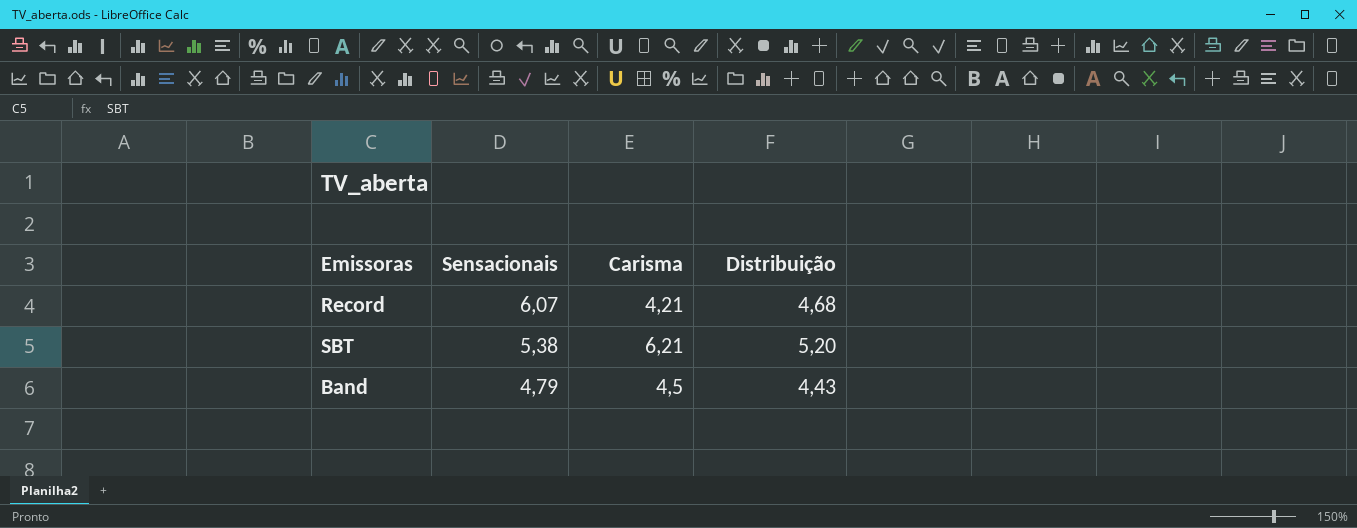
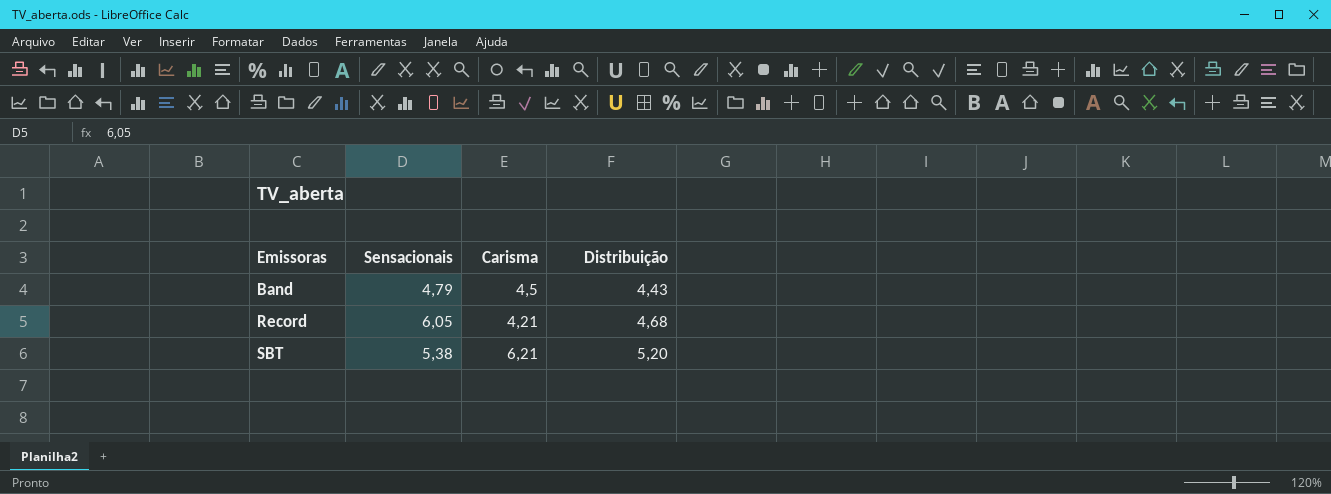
row order: Sensacionais descending -> Emissoras ascending
Record | Sensacionais: 6,07 -> 6,05

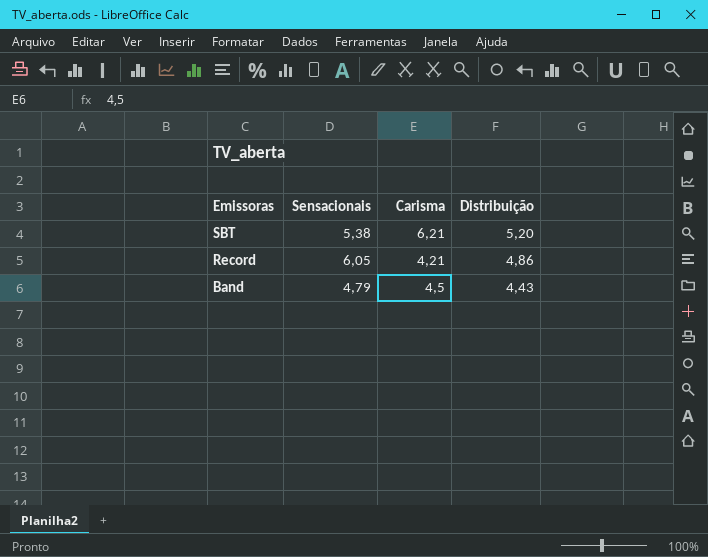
row order: Emissoras ascending -> Emissoras descending
Record | Distribuição: 4,68 -> 4,86

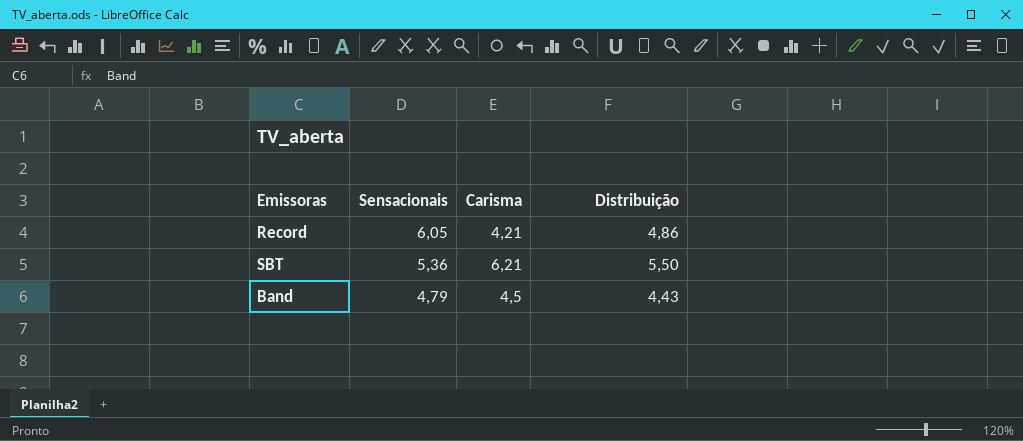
row order: Emissoras descending -> Sensacionais descending
SBT | Sensacionais: 5,38 -> 5,36
SBT | Distribuição: 5,20 -> 5,50

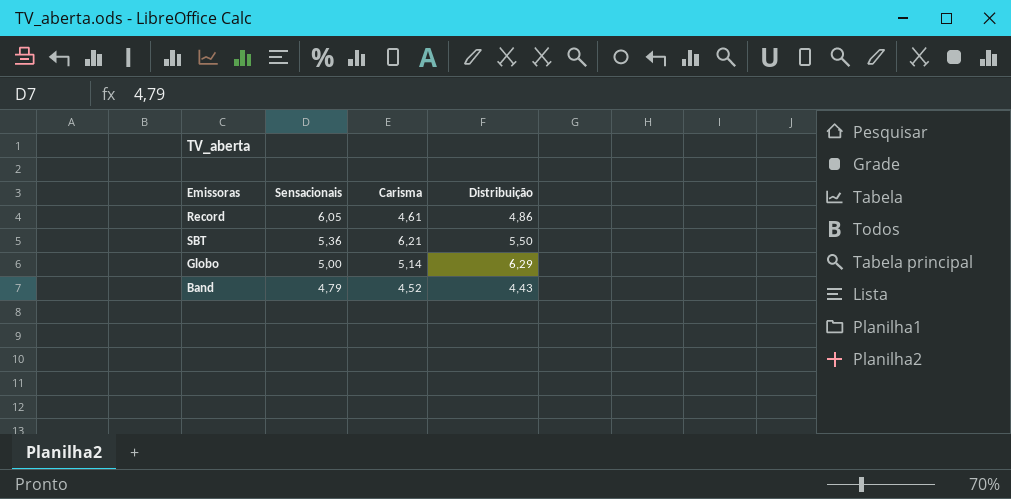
Record | Carisma: 4,21 -> 4,61
row Globo: none -> 5,00 | 5,14 | 6,29
Band | Carisma: 4,5 -> 4,52

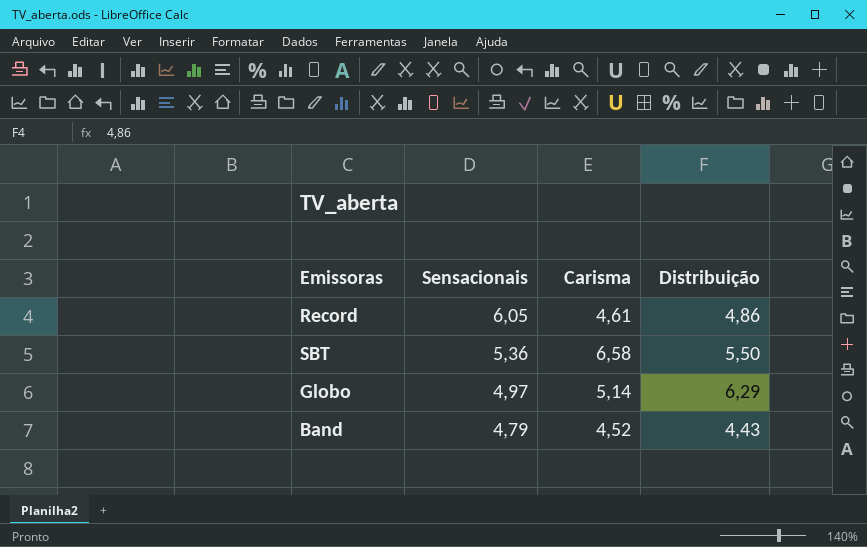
SBT | Carisma: 6,21 -> 6,58
Globo | Sensacionais: 5,00 -> 4,97

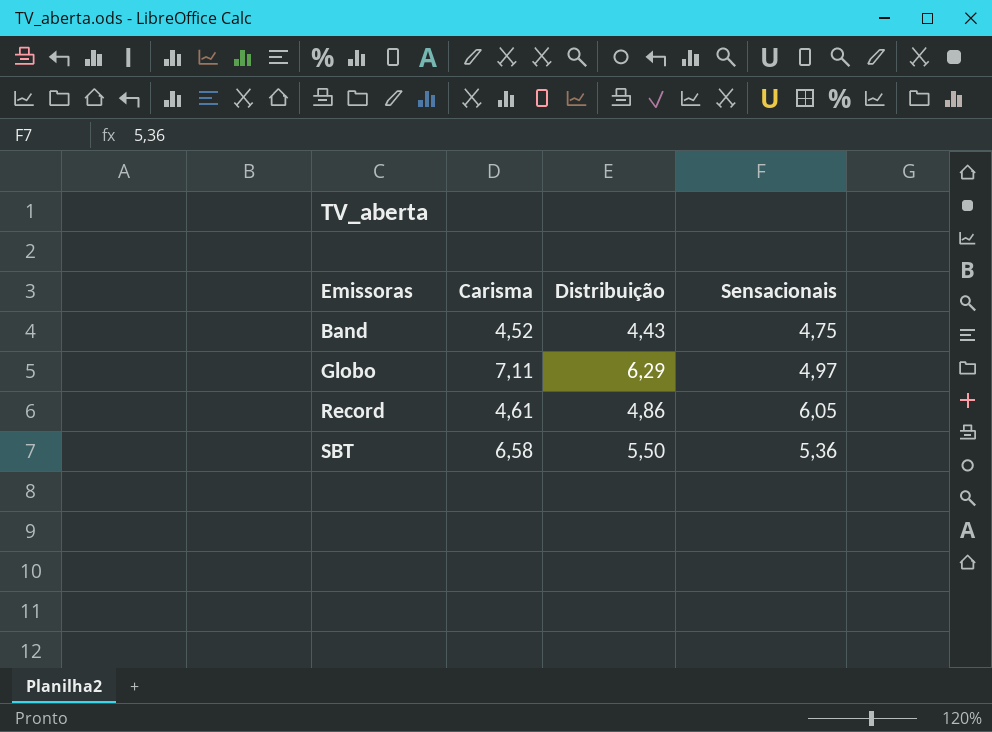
row order: Sensacionais descending -> Emissoras ascending
column Sensacionais | position: 2 -> 4
Band | Sensacionais: 4,79 -> 4,75
Globo | Carisma: 5,14 -> 7,11

